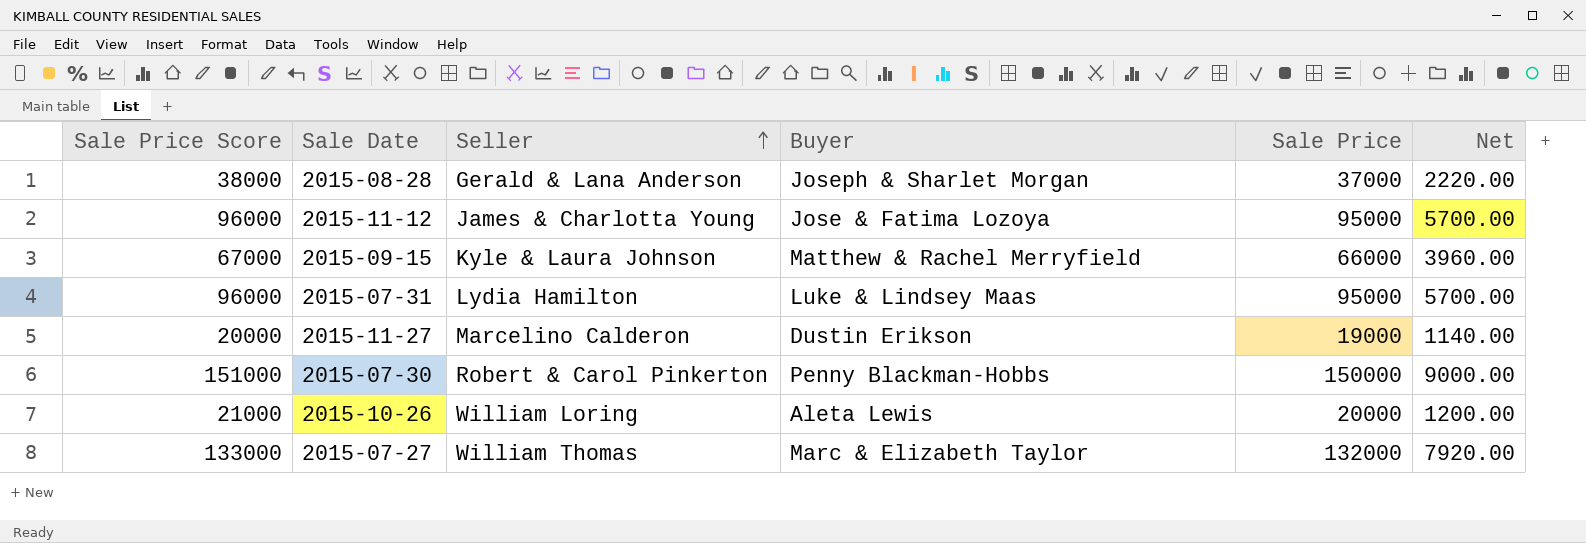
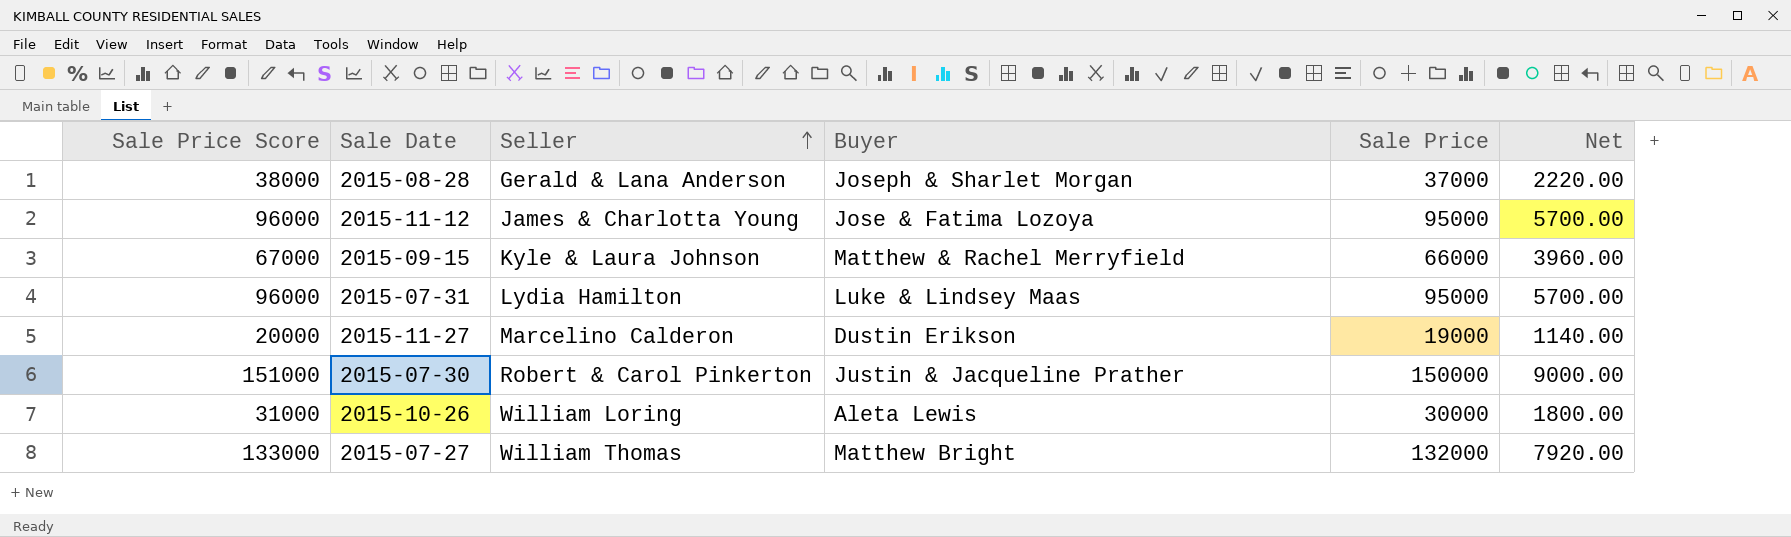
2015-07-30 | Buyer: Penny Blackman-Hobbs -> Justin & Jacqueline Prather
2015-10-26 | Sale Price Score: 21000 -> 31000
2015-10-26 | Sale Price: 20000 -> 30000
2015-10-26 | Net: 1200.00 -> 1800.00
2015-07-27 | Buyer: Marc & Elizabeth Taylor -> Matthew Bright

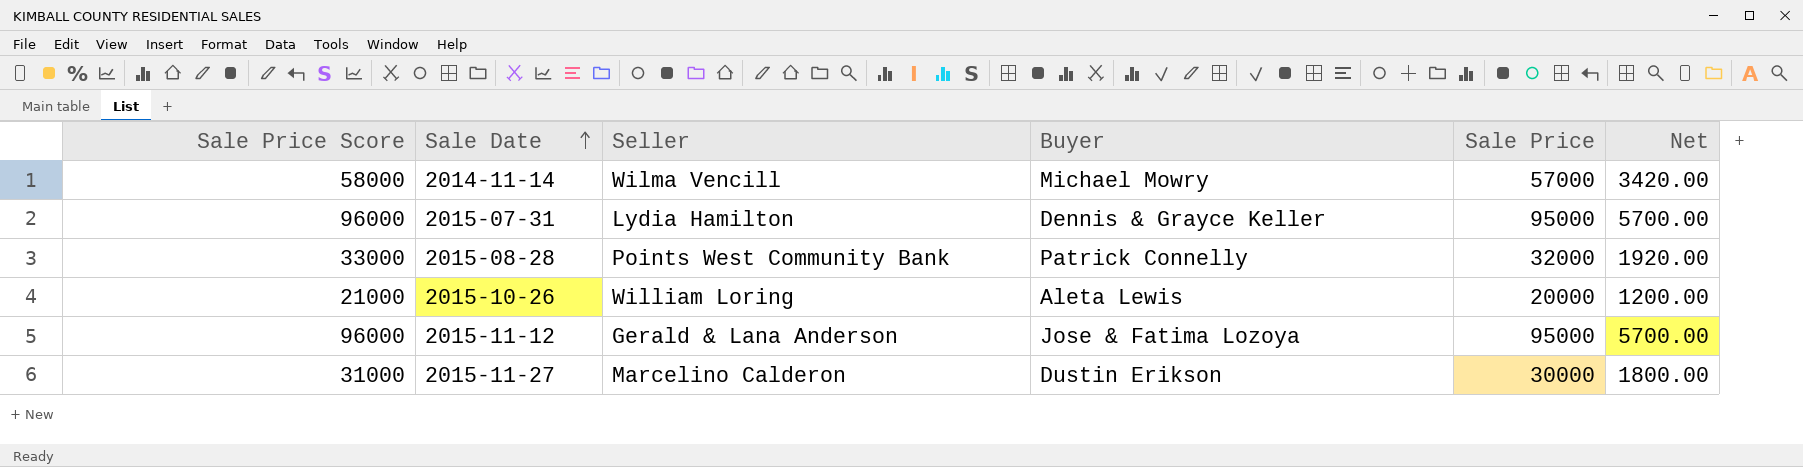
row order: Seller ascending -> Sale Date ascending
row 2015-09-15: 67000 | Kyle & Laura Johnson | Matthew & Rachel Merryfield | 66000 | 3960.00 -> none
row 2015-07-30: 151000 | Robert & Carol Pinkerton | Justin & Jacqueline Prather | 150000 | 9000.00 -> none
row 2015-07-27: 133000 | William Thomas | Matthew Bright | 132000 | 7920.00 -> none
row 2014-11-14: none -> 58000 | Wilma Vencill | Michael Mowry | 57000 | 3420.00
2015-07-31 | Buyer: Luke & Lindsey Maas -> Dennis & Grayce Keller
2015-08-28 | Sale Price Score: 38000 -> 33000
2015-08-28 | Seller: Gerald & Lana Anderson -> Points West Community Bank
2015-08-28 | Buyer: Joseph & Sharlet Morgan -> Patrick Connelly
2015-08-28 | Sale Price: 37000 -> 32000
2015-08-28 | Net: 2220.00 -> 1920.00
2015-10-26 | Sale Price Score: 31000 -> 21000
2015-10-26 | Sale Price: 30000 -> 20000
2015-10-26 | Net: 1800.00 -> 1200.00
2015-11-12 | Seller: James & Charlotta Young -> Gerald & Lana Anderson
2015-11-27 | Sale Price Score: 20000 -> 31000
2015-11-27 | Sale Price: 19000 -> 30000
2015-11-27 | Net: 1140.00 -> 1800.00

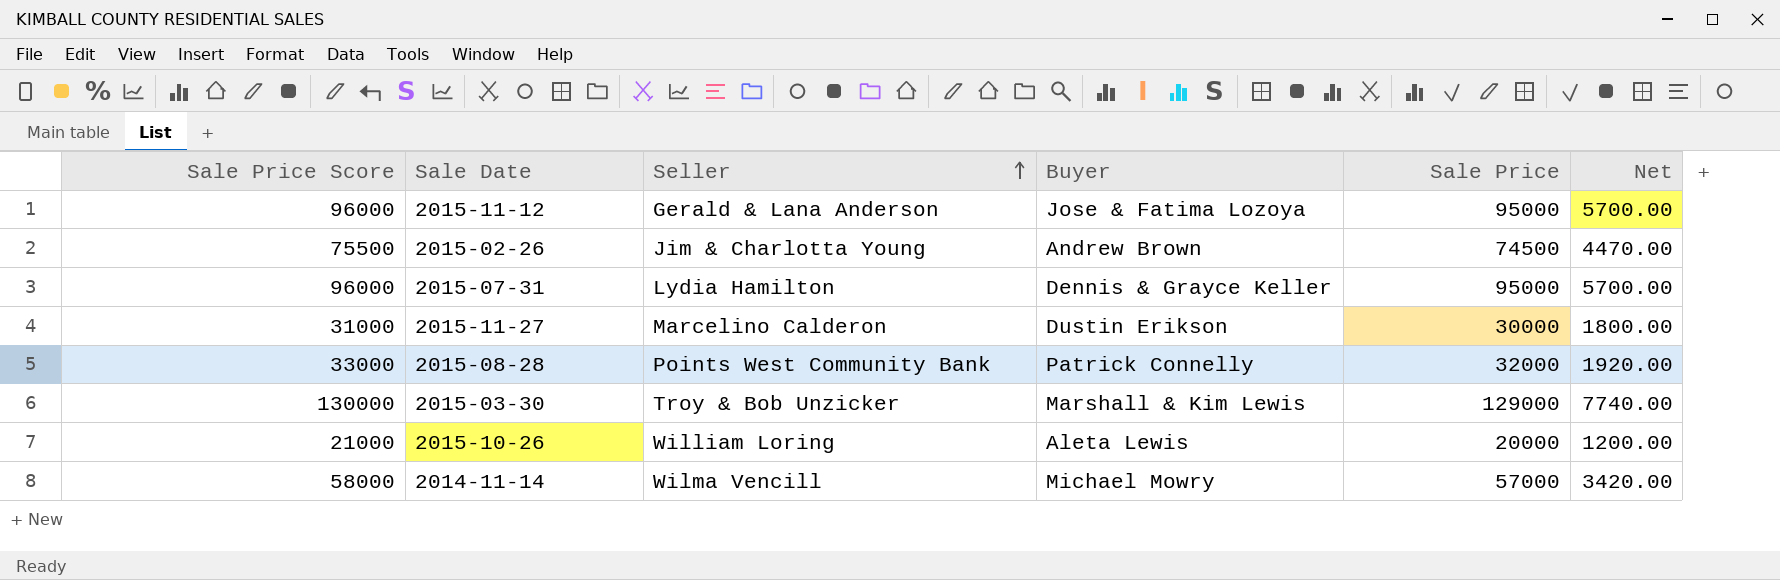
row order: Sale Date ascending -> Seller ascending
row 2015-02-26: none -> 75500 | Jim & Charlotta Young | Andrew Brown | 74500 | 4470.00
row 2015-03-30: none -> 130000 | Troy & Bob Unzicker | Marshall & Kim Lewis | 129000 | 7740.00

